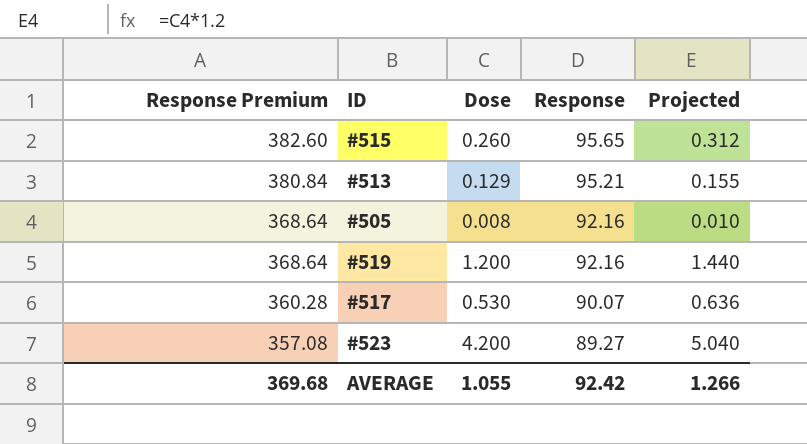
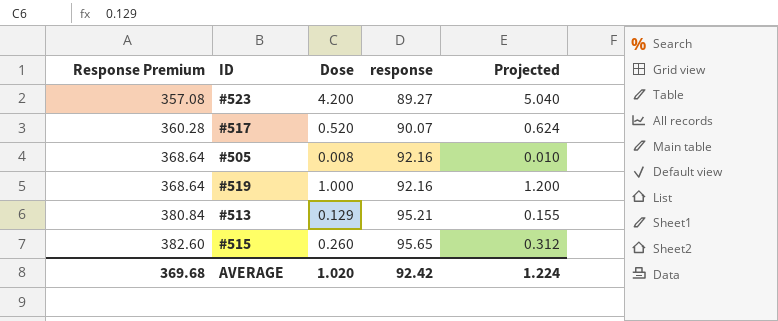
row order: Response Premium descending -> Response Premium ascending
column name: Response -> response
#517 | Dose: 0.530 -> 0.520
#517 | Projected: 0.636 -> 0.624
#519 | Dose: 1.200 -> 1.000
#519 | Projected: 1.440 -> 1.200
AVERAGE | Dose: 1.055 -> 1.020
AVERAGE | Projected: 1.266 -> 1.224

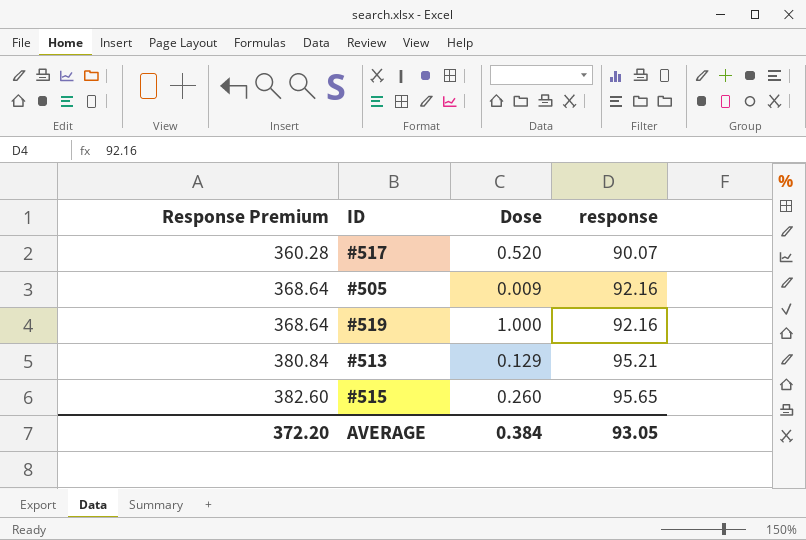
column Projected | formula: [Dose] * 1.2 -> none
row #523: 357.08 | 4.200 | 89.27 | 5.040 -> none
#505 | Dose: 0.008 -> 0.009
AVERAGE | Response Premium: 369.68 -> 372.20
AVERAGE | Dose: 1.020 -> 0.384
AVERAGE | response: 92.42 -> 93.05

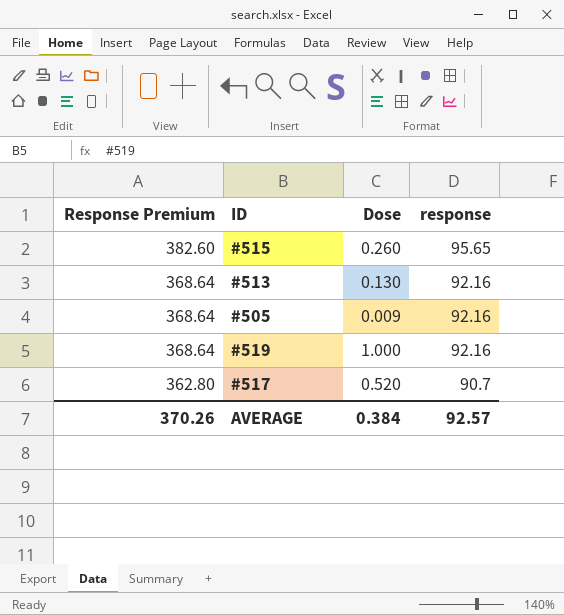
row order: Response Premium ascending -> Response Premium descending
#513 | Response Premium: 380.84 -> 368.64
#513 | Dose: 0.129 -> 0.130
#513 | response: 95.21 -> 92.16
#517 | Response Premium: 360.28 -> 362.80
#517 | response: 90.07 -> 90.7
AVERAGE | Response Premium: 372.20 -> 370.26
AVERAGE | response: 93.05 -> 92.57

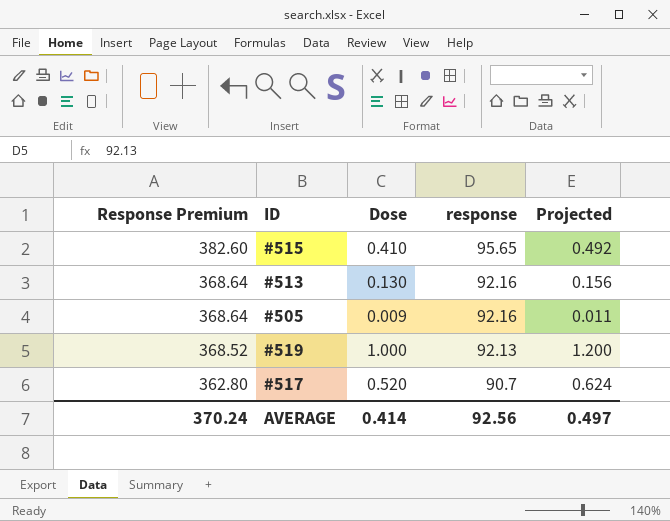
column Projected | formula: none -> [Dose] * 1.2
#515 | Dose: 0.260 -> 0.410
#519 | Response Premium: 368.64 -> 368.52
#519 | response: 92.16 -> 92.13
AVERAGE | Response Premium: 370.26 -> 370.24
AVERAGE | Dose: 0.384 -> 0.414
AVERAGE | response: 92.57 -> 92.56

